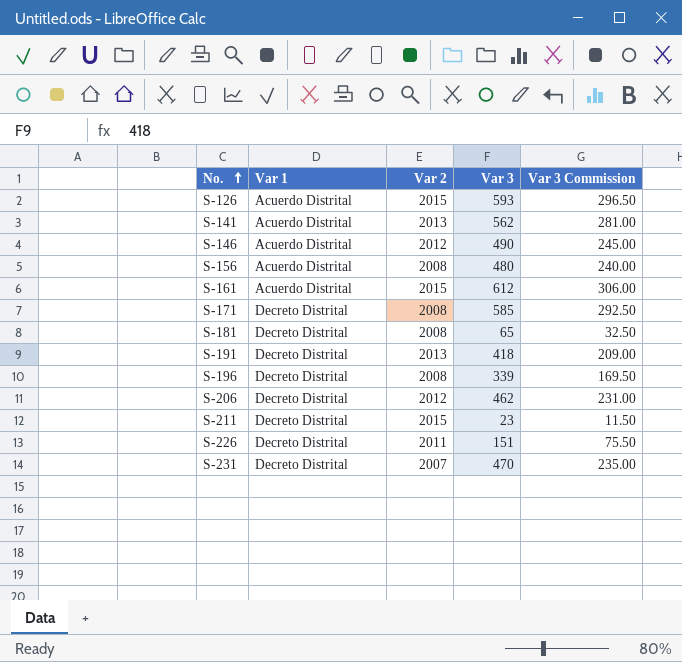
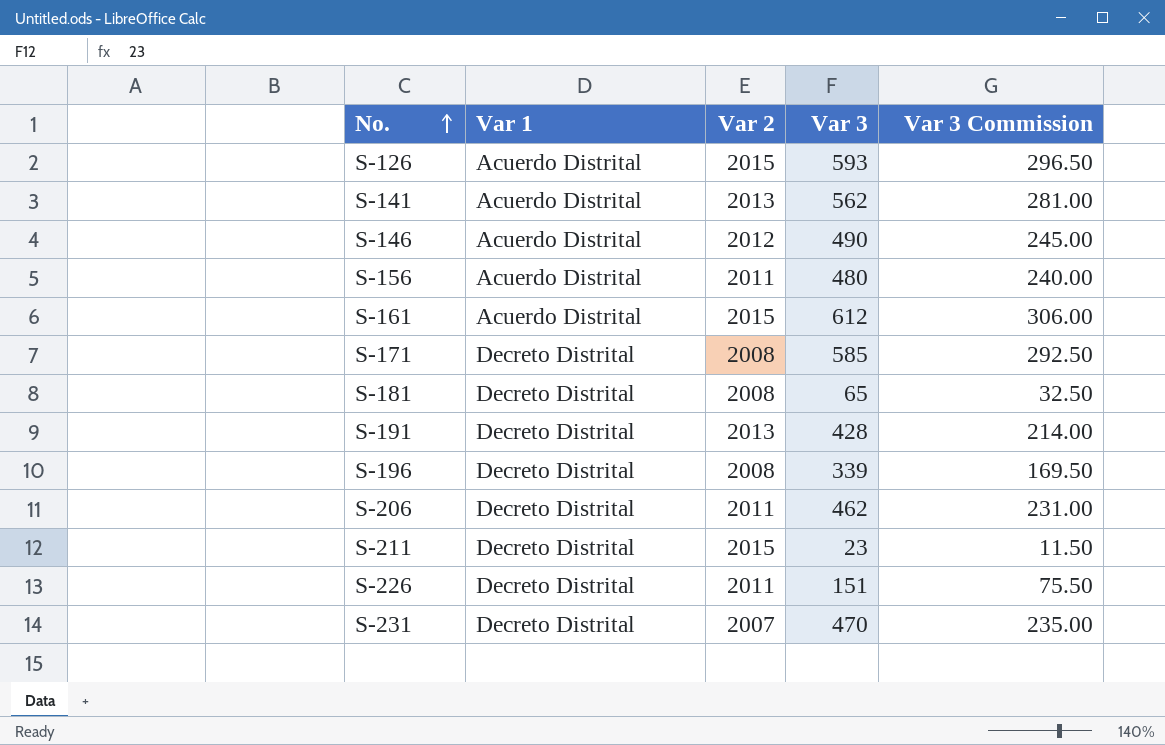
S-156 | Var 2: 2008 -> 2011
S-191 | Var 3: 418 -> 428
S-191 | Var 3 Commission: 209.00 -> 214.00
S-206 | Var 2: 2012 -> 2011

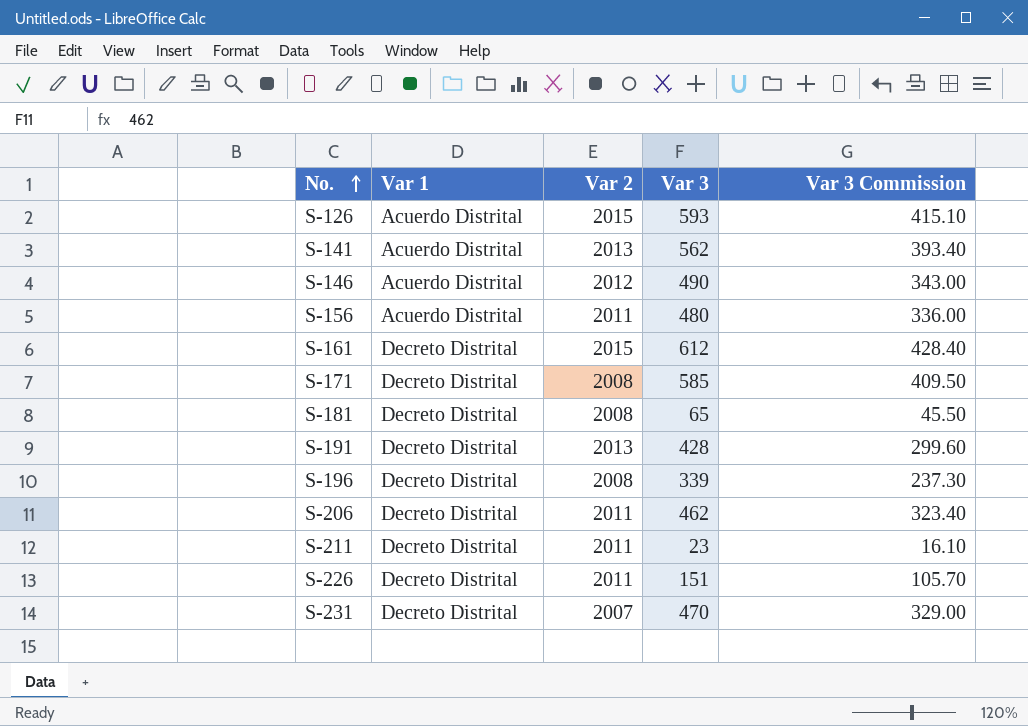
column Var 3 Commission | formula: [Var 3] * 0.5 -> [Var 3] * 0.7
S-161 | Var 1: Acuerdo Distrital -> Decreto Distrital
S-211 | Var 2: 2015 -> 2011

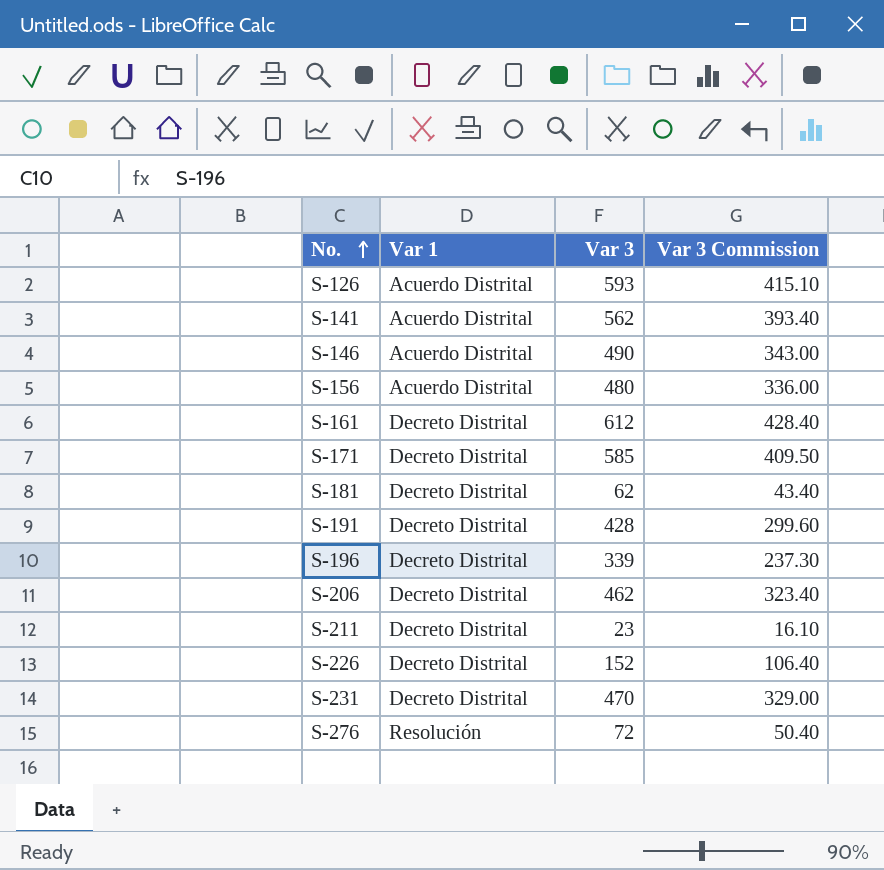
column Var 2 | position: 3 -> none
S-181 | Var 3: 65 -> 62
S-181 | Var 3 Commission: 45.50 -> 43.40
S-226 | Var 3: 151 -> 152
S-226 | Var 3 Commission: 105.70 -> 106.40
row S-276: none -> Resolución | 72 | 50.40

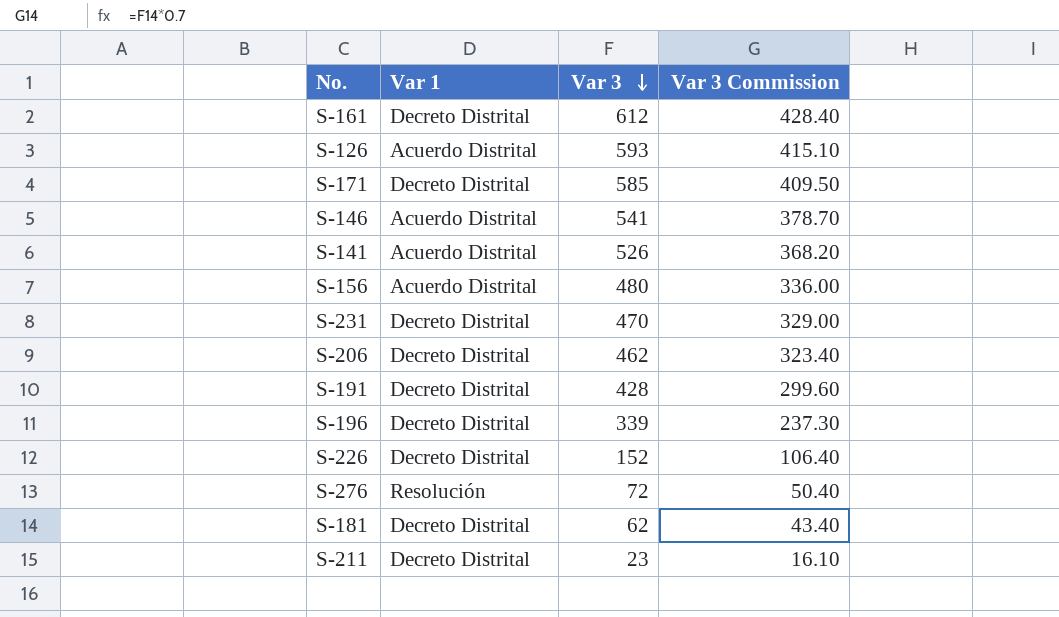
row order: No. ascending -> Var 3 descending
S-146 | Var 3: 490 -> 541
S-146 | Var 3 Commission: 343.00 -> 378.70
S-141 | Var 3: 562 -> 526
S-141 | Var 3 Commission: 393.40 -> 368.20

